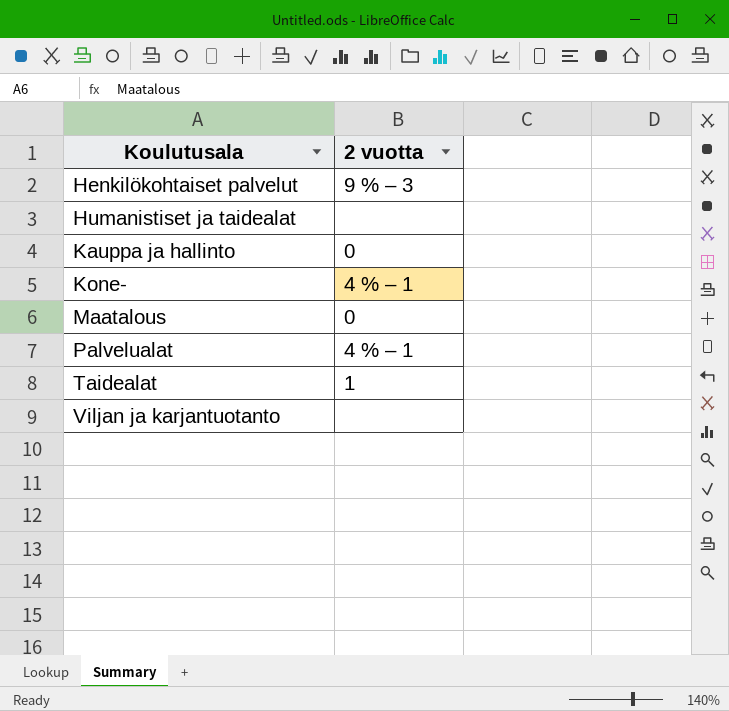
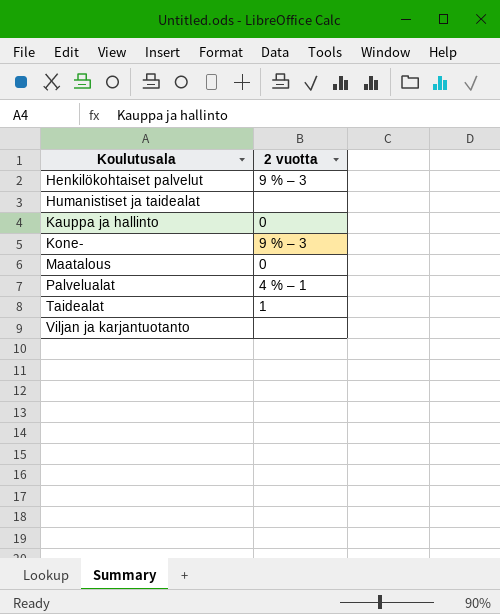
Kone- | 2 vuotta: 4 % – 1 -> 9 % – 3

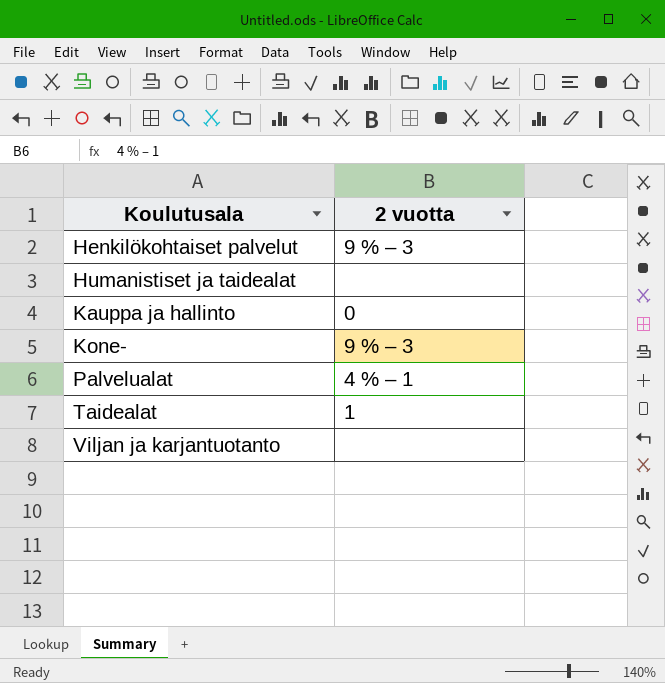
row Maatalous: 0 -> none

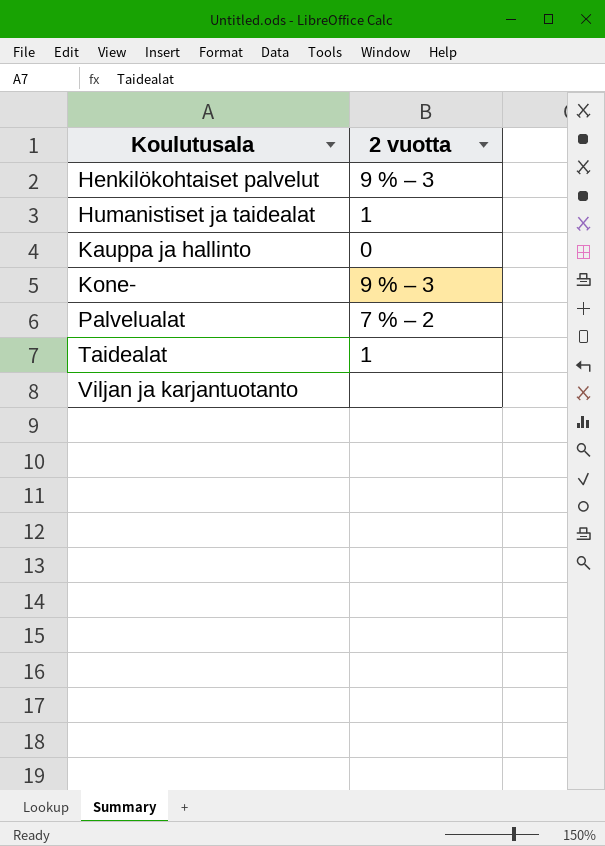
Humanistiset ja taidealat | 2 vuotta: none -> 1
Palvelualat | 2 vuotta: 4 % – 1 -> 7 % – 2

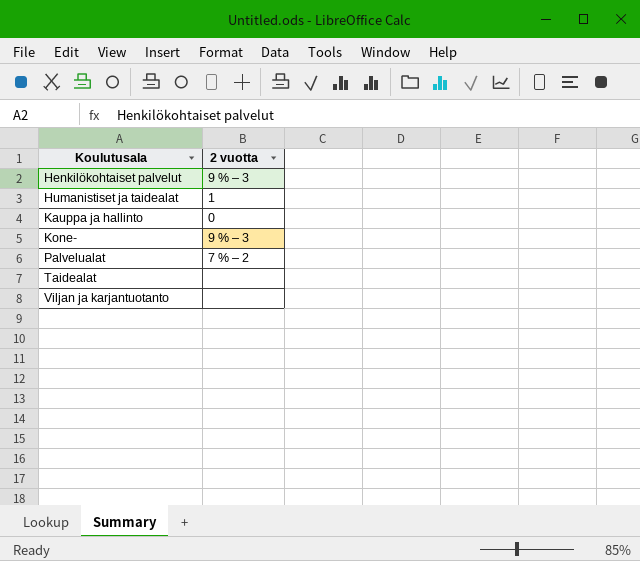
Taidealat | 2 vuotta: 1 -> none

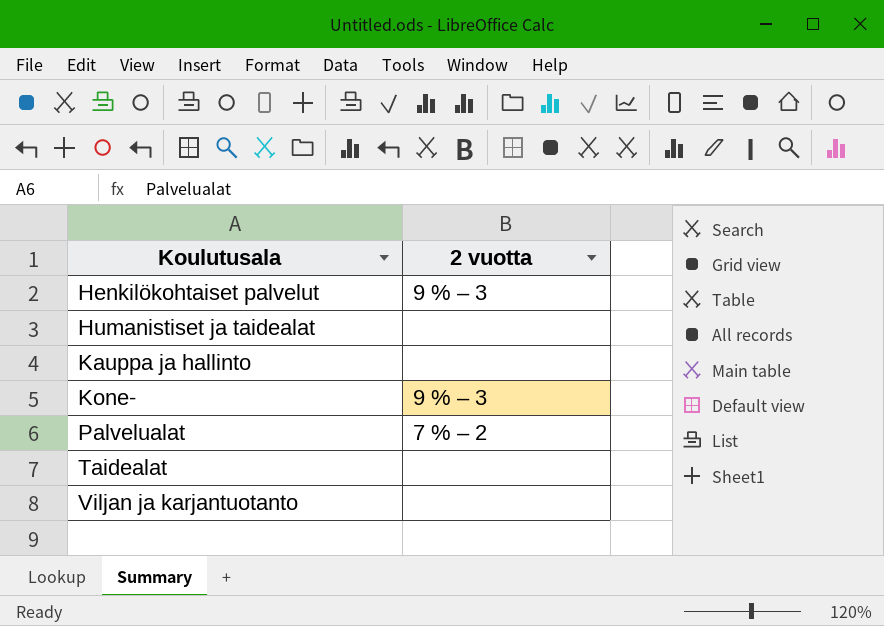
Humanistiset ja taidealat | 2 vuotta: 1 -> none
Kauppa ja hallinto | 2 vuotta: 0 -> none

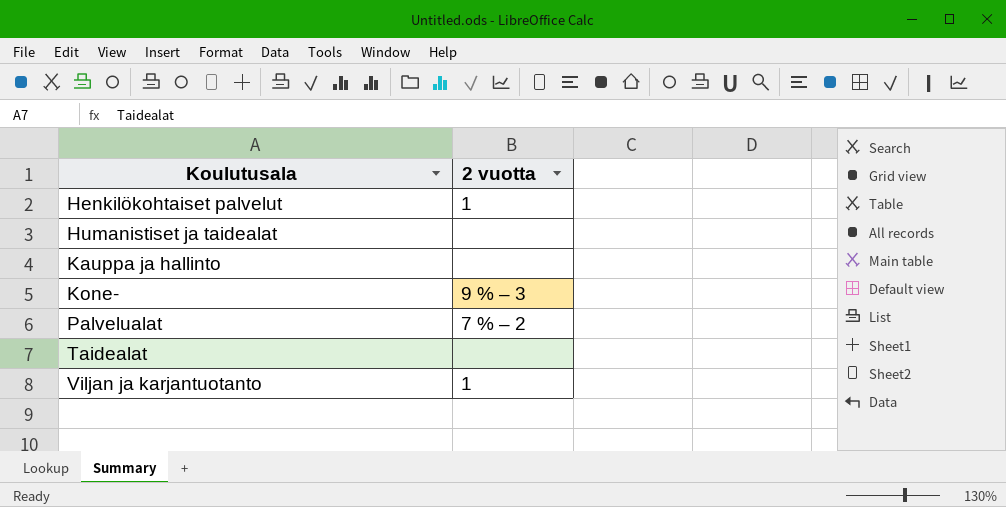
Henkilökohtaiset palvelut | 2 vuotta: 9 % – 3 -> 1
Viljan ja karjantuotanto | 2 vuotta: none -> 1

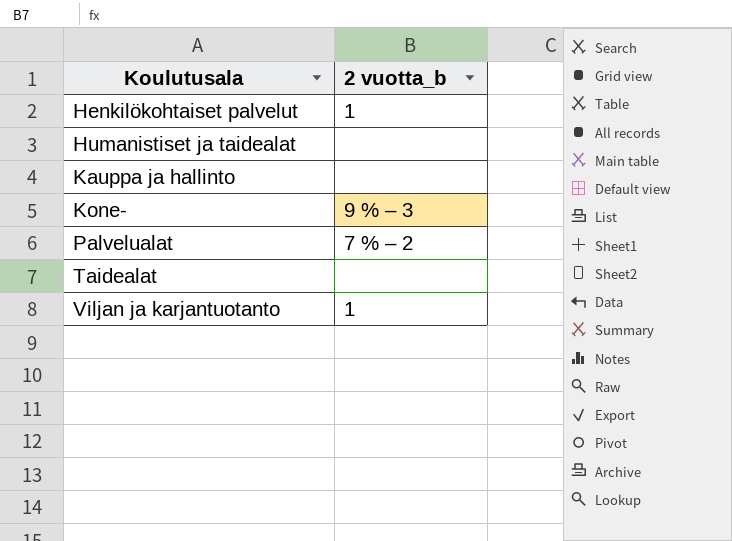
column name: 2 vuotta -> 2 vuotta_b

